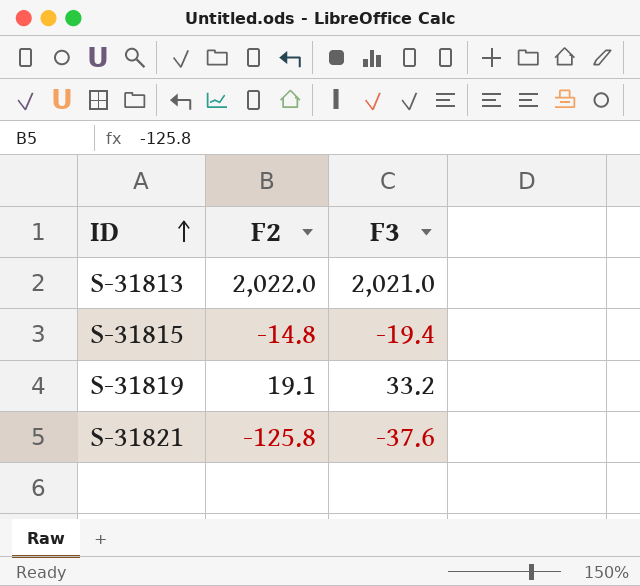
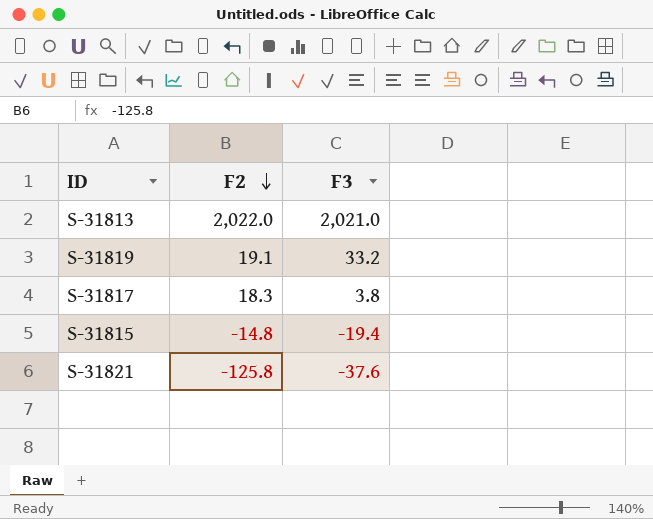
row order: ID ascending -> F2 descending
row S-31817: none -> 18.3 | 3.8

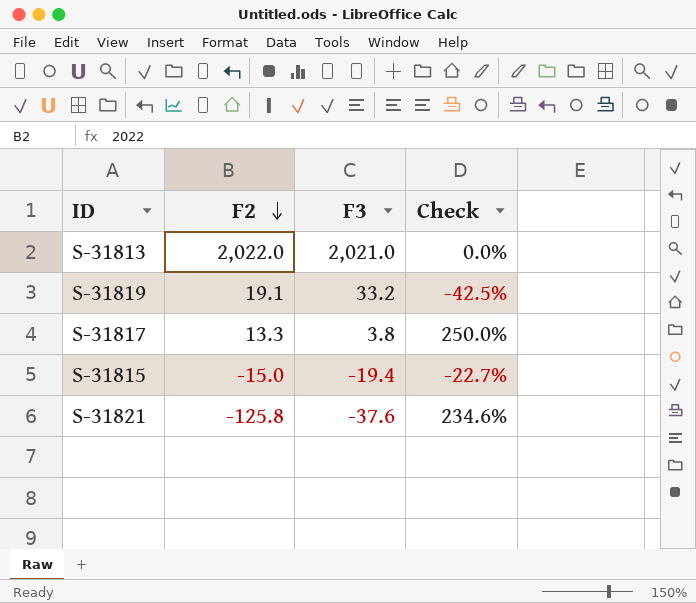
column Check | formula: none -> ([F2] - [F3]) / [F3]
S-31817 | F2: 18.3 -> 13.3
S-31815 | F2: -14.8 -> -15.0

